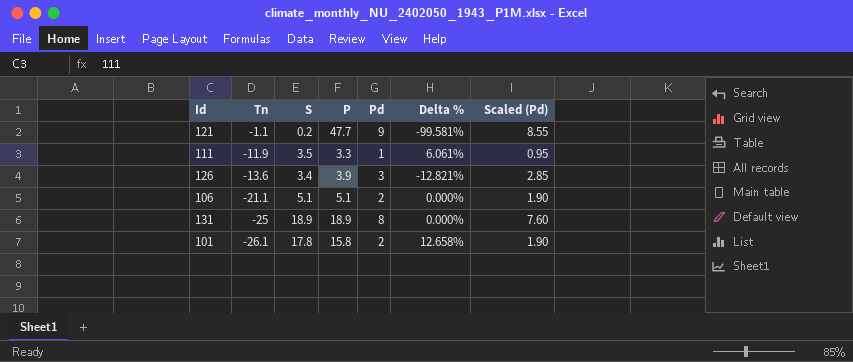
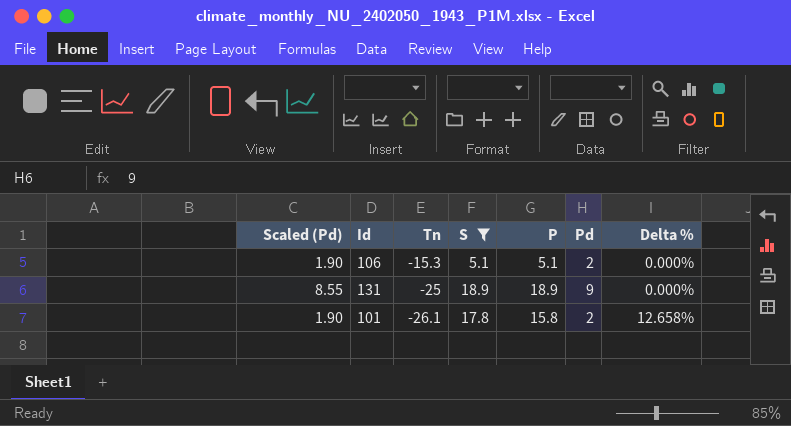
filter: none -> S >= 5.1
column Scaled (Pd) | position: 7 -> 1
106 | Tn: -21.1 -> -15.3
131 | Scaled (Pd): 7.60 -> 8.55
131 | Pd: 8 -> 9

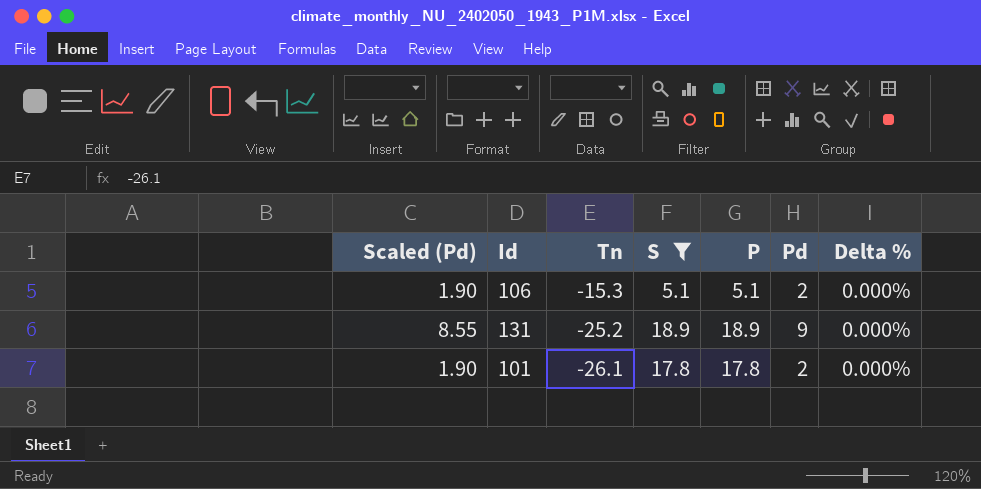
131 | Tn: -25 -> -25.2
101 | P: 15.8 -> 17.8
101 | Delta %: 12.658% -> 0.000%

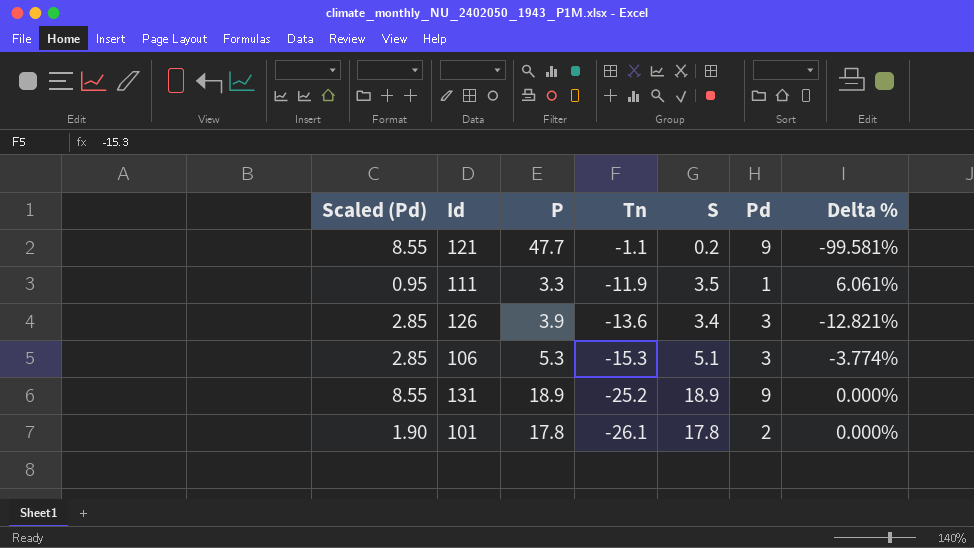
filter: S >= 5.1 -> none
column P | position: 5 -> 3
106 | Scaled (Pd): 1.90 -> 2.85
106 | P: 5.1 -> 5.3
106 | Pd: 2 -> 3
106 | Delta %: 0.000% -> -3.774%

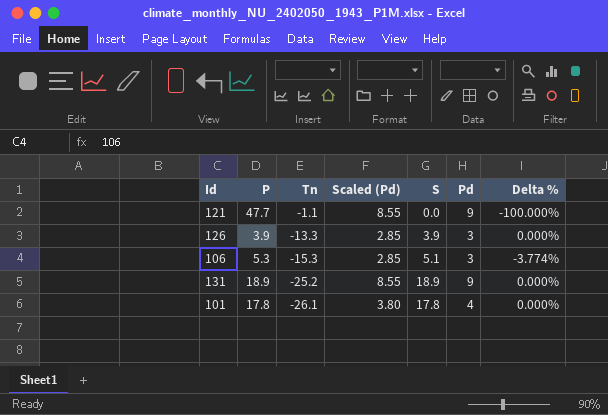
column Scaled (Pd) | position: 1 -> 4
row 111: 0.95 | 3.3 | -11.9 | 3.5 | 1 | 6.061% -> none
121 | S: 0.2 -> 0.0
121 | Delta %: -99.581% -> -100.000%
126 | Tn: -13.6 -> -13.3
126 | S: 3.4 -> 3.9
126 | Delta %: -12.821% -> 0.000%
101 | Scaled (Pd): 1.90 -> 3.80
101 | Pd: 2 -> 4

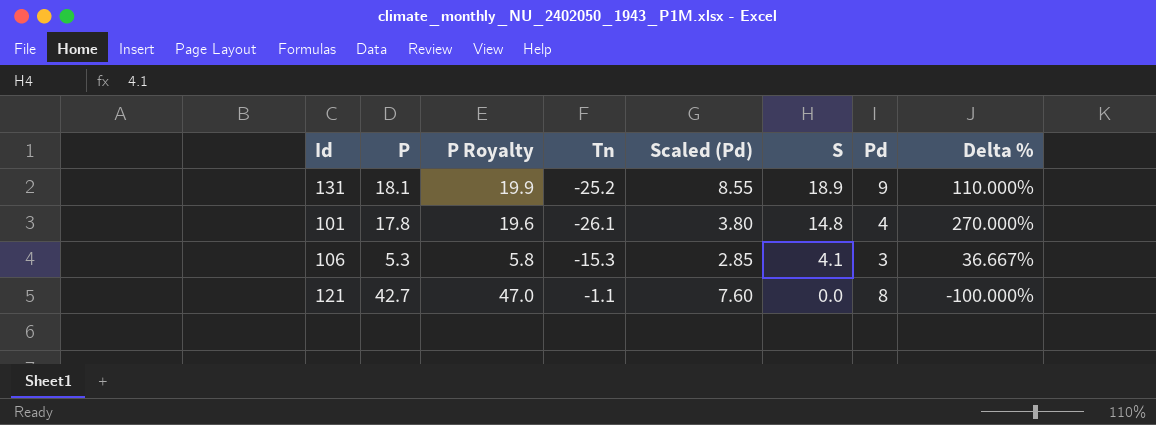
row order: Tn descending -> S descending
column P Royalty | formula: none -> [P] * 1.1
column Delta % | formula: ([S] - [P]) / [P] -> ([S] - [Pd]) / [Pd]
row 126: 3.9 | -13.3 | 2.85 | 3.9 | 3 | 0.000% -> none
131 | P: 18.9 -> 18.1
101 | S: 17.8 -> 14.8
106 | S: 5.1 -> 4.1
121 | P: 47.7 -> 42.7
121 | Scaled (Pd): 8.55 -> 7.60
121 | Pd: 9 -> 8

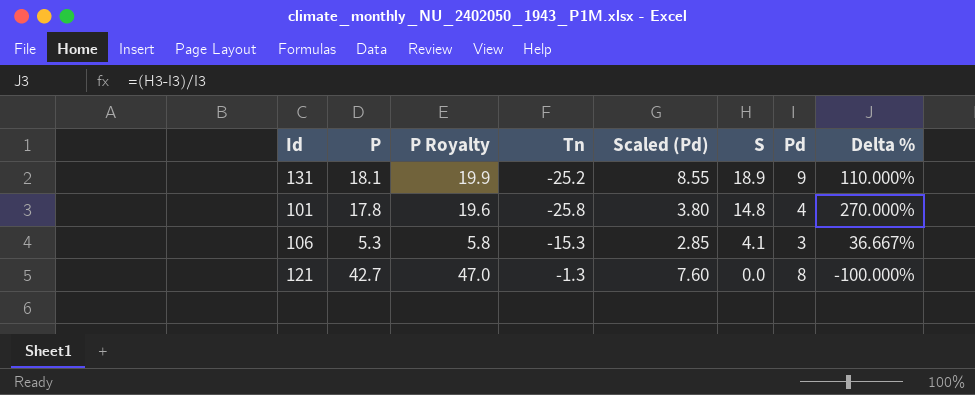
101 | Tn: -26.1 -> -25.8
121 | Tn: -1.1 -> -1.3

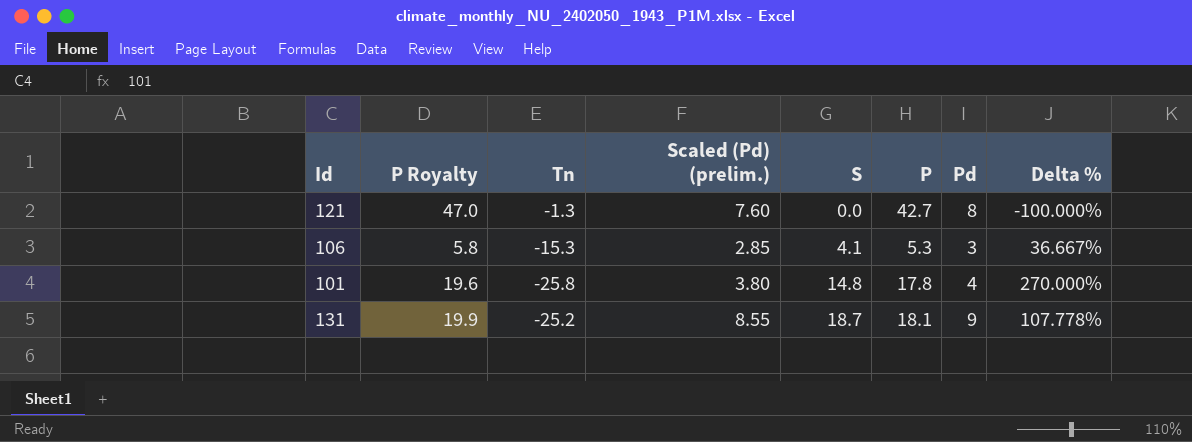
row order: S descending -> S ascending
column name: Scaled (Pd) -> Scaled (Pd) (prelim.)
column P | position: 2 -> 6
131 | S: 18.9 -> 18.7
131 | Delta %: 110.000% -> 107.778%

